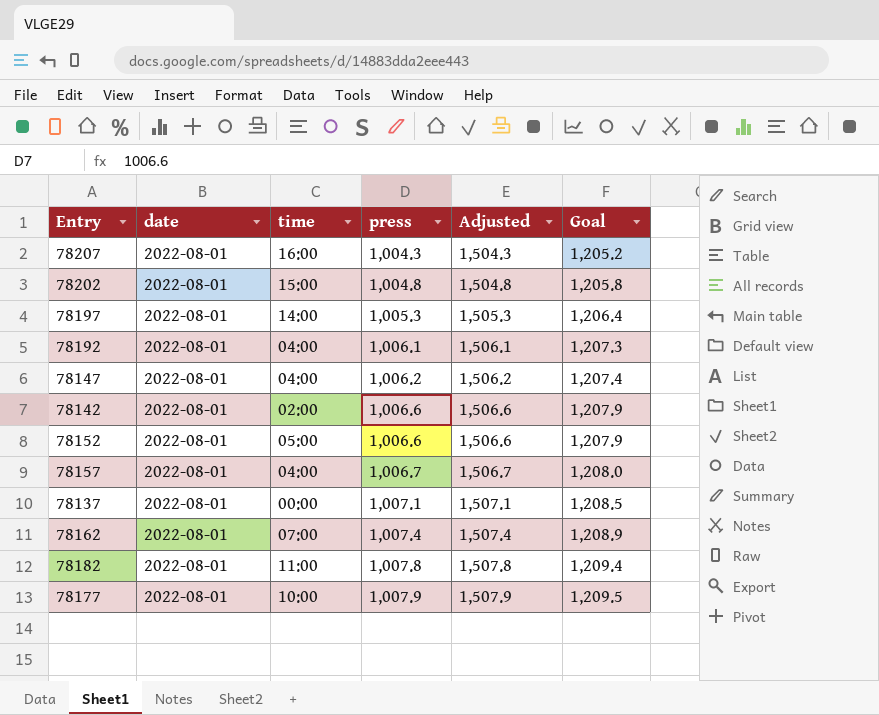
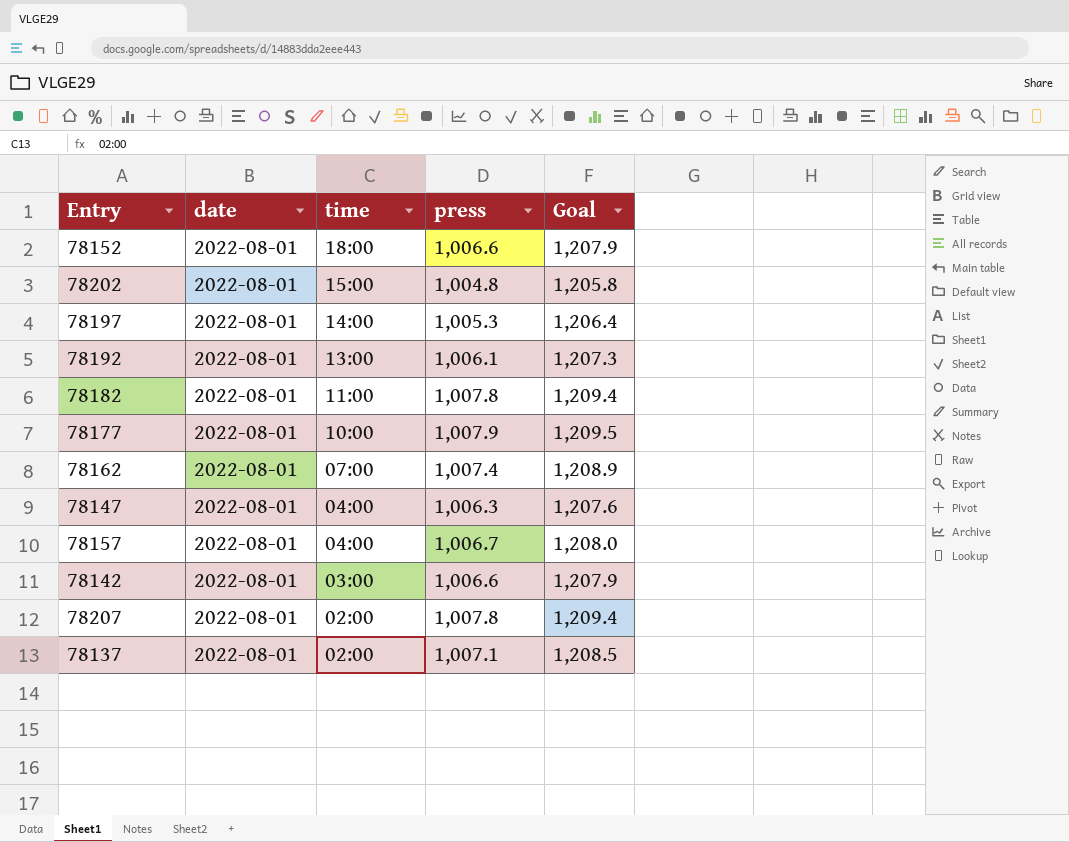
row order: press ascending -> time descending
column Adjusted | formula: [press] + 500 -> none
78152 | time: 05:00 -> 18:00
78192 | time: 04:00 -> 13:00
78147 | press: 1,006.2 -> 1,006.3
78147 | Goal: 1,207.4 -> 1,207.6
78142 | time: 02:00 -> 03:00
78207 | time: 16:00 -> 02:00
78207 | press: 1,004.3 -> 1,007.8
78207 | Goal: 1,205.2 -> 1,209.4
78137 | time: 00:00 -> 02:00

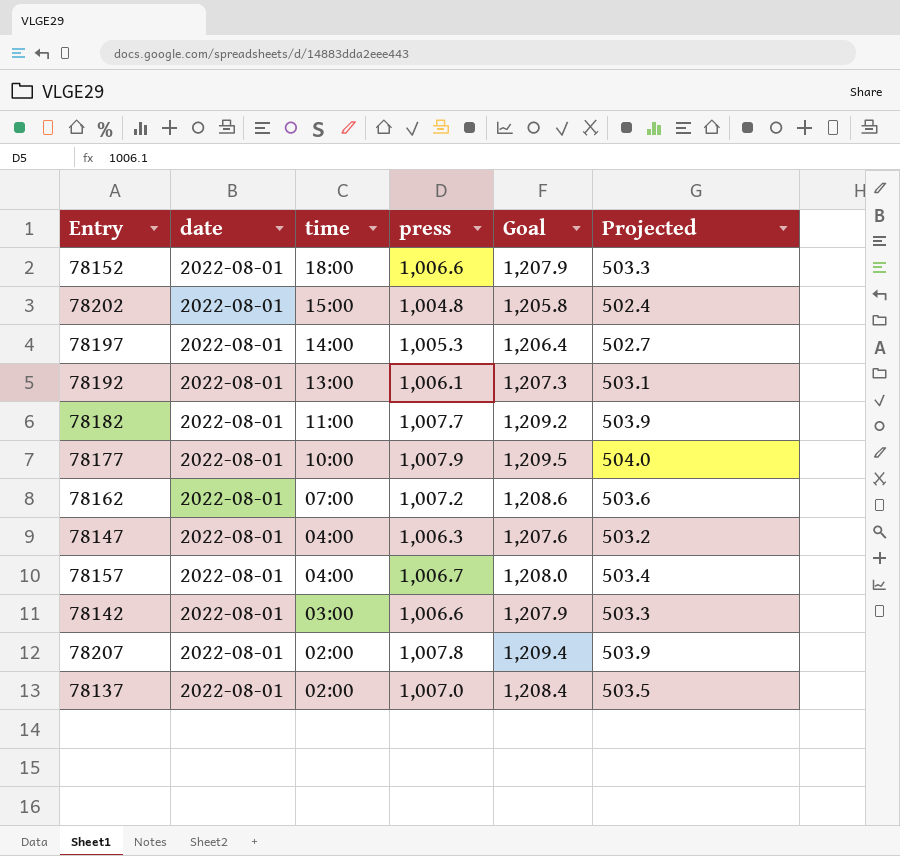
column Projected | formula: none -> [press] * 0.5
78182 | press: 1,007.8 -> 1,007.7
78182 | Goal: 1,209.4 -> 1,209.2
78162 | press: 1,007.4 -> 1,007.2
78162 | Goal: 1,208.9 -> 1,208.6
78137 | press: 1,007.1 -> 1,007.0
78137 | Goal: 1,208.5 -> 1,208.4

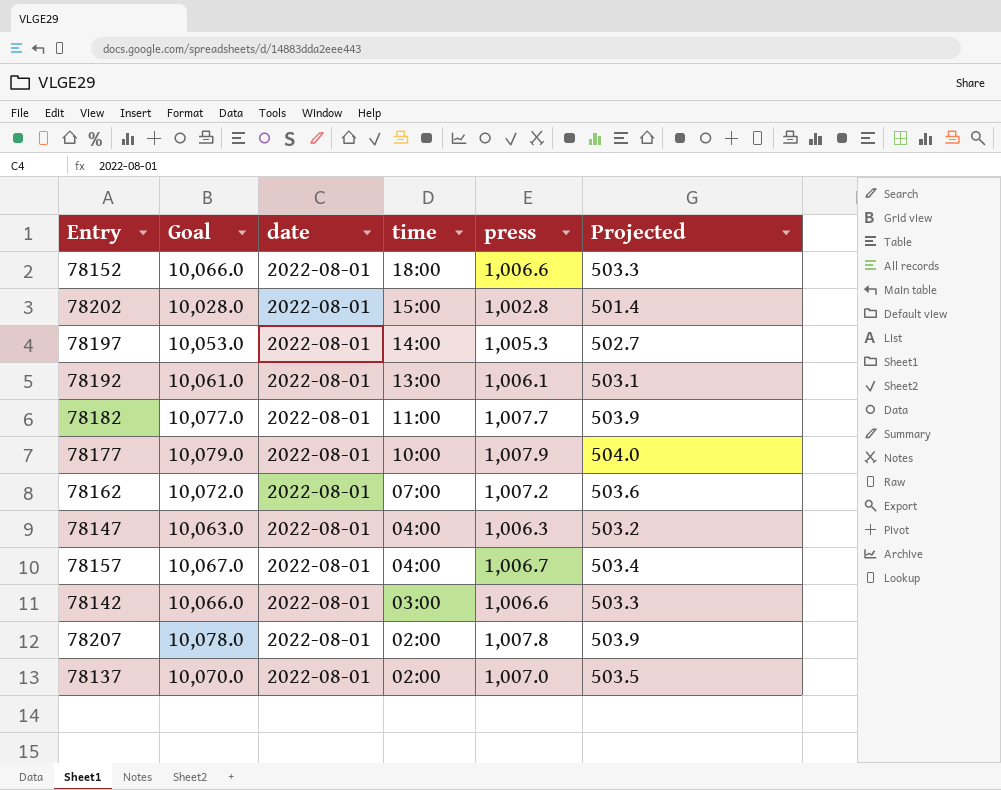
column Goal | formula: [press] * 1.2 -> [press] * 10
column Goal | position: 5 -> 2
78202 | press: 1,004.8 -> 1,002.8
78202 | Projected: 502.4 -> 501.4

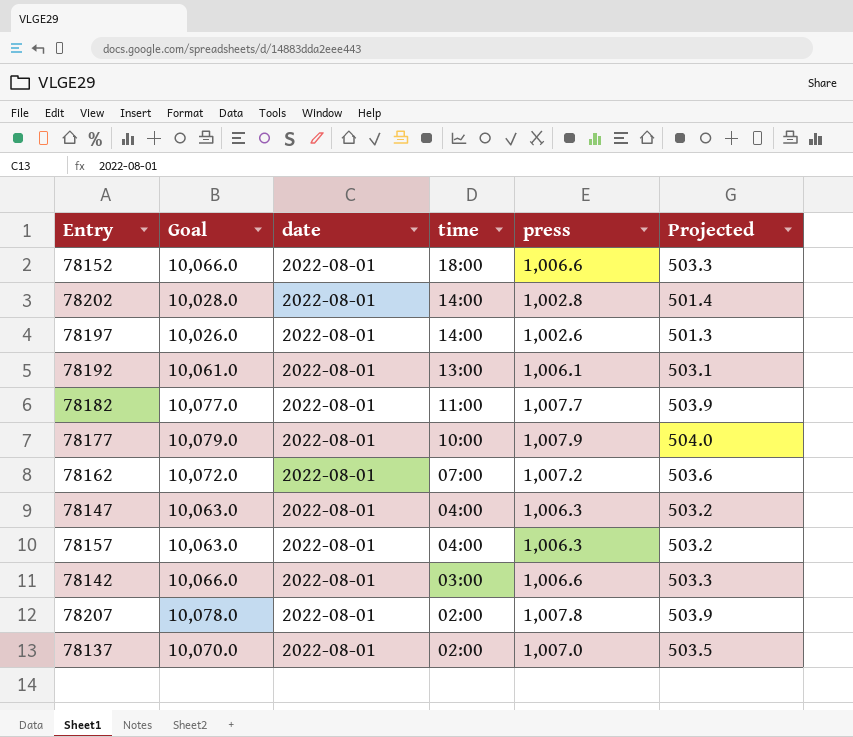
78202 | time: 15:00 -> 14:00
78197 | Goal: 10,053.0 -> 10,026.0
78197 | press: 1,005.3 -> 1,002.6
78197 | Projected: 502.7 -> 501.3
78157 | Goal: 10,067.0 -> 10,063.0
78157 | press: 1,006.7 -> 1,006.3
78157 | Projected: 503.4 -> 503.2

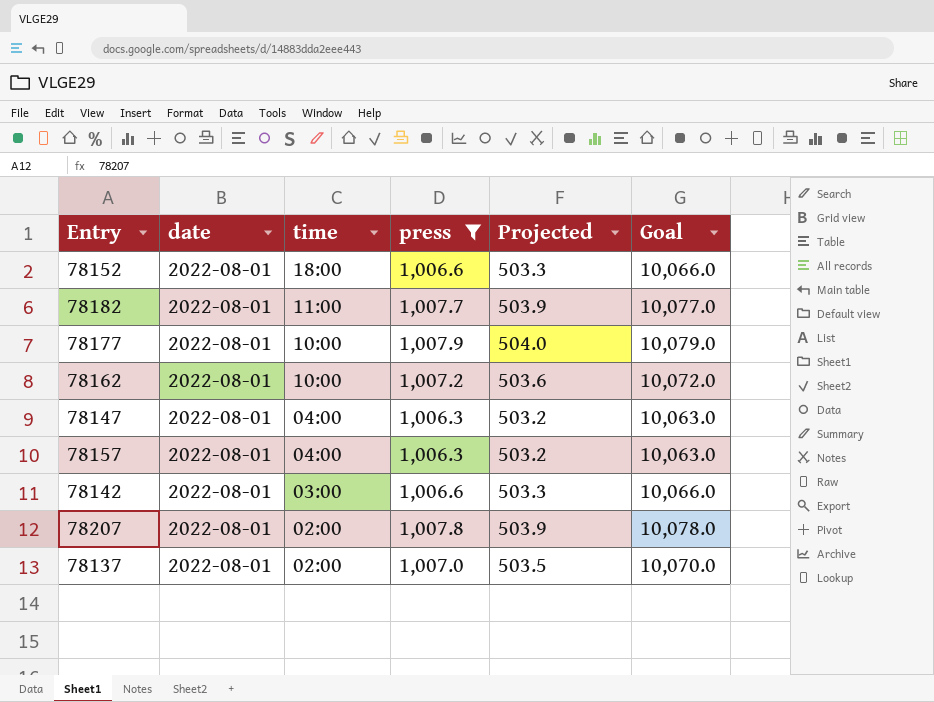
filter: none -> press >= 1,006.3
column Goal | position: 2 -> 6
78162 | time: 07:00 -> 10:00

